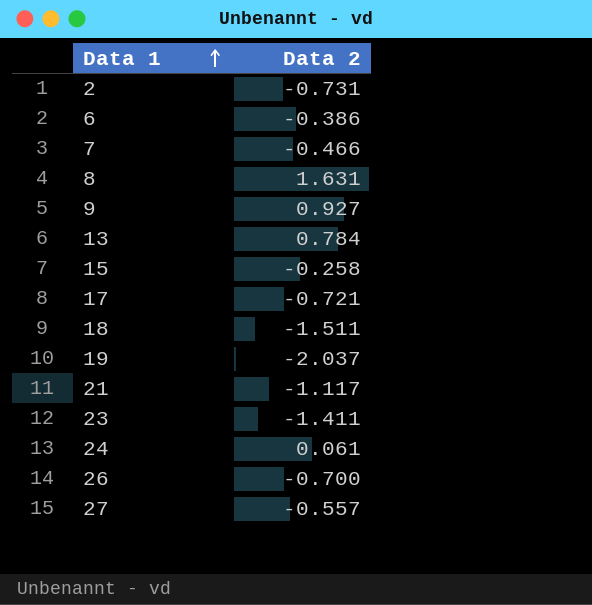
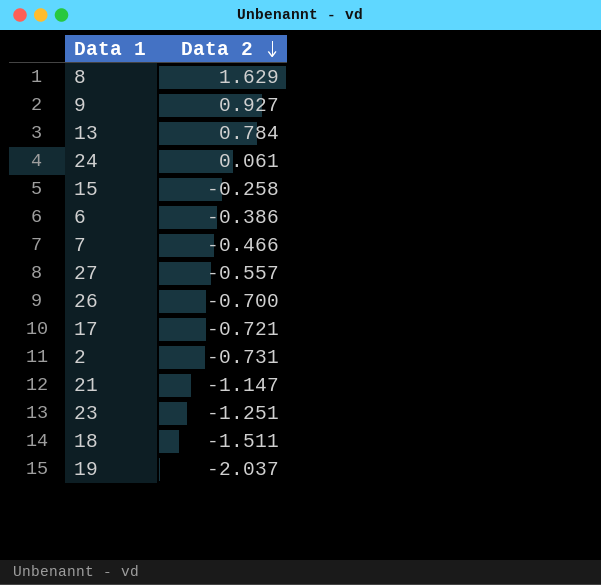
row order: Data 1 ascending -> Data 2 descending
8 | Data 2: 1.631 -> 1.629
21 | Data 2: -1.117 -> -1.147
23 | Data 2: -1.411 -> -1.251

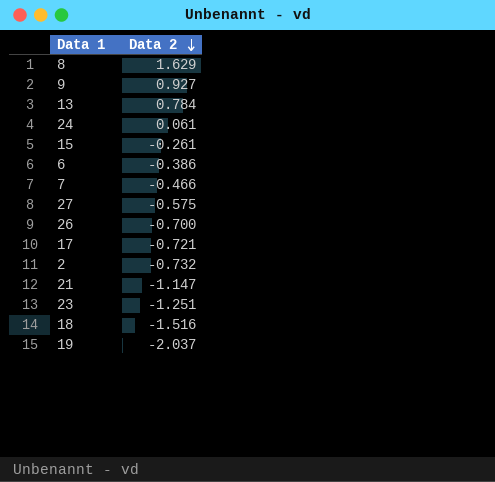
15 | Data 2: -0.258 -> -0.261
27 | Data 2: -0.557 -> -0.575
2 | Data 2: -0.731 -> -0.732
18 | Data 2: -1.511 -> -1.516

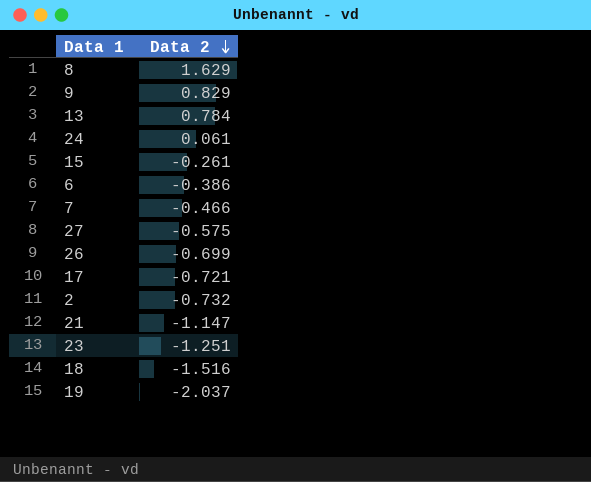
9 | Data 2: 0.927 -> 0.829
26 | Data 2: -0.700 -> -0.699

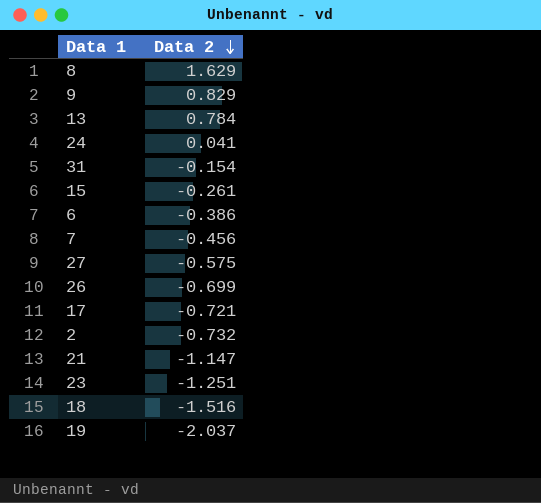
24 | Data 2: 0.061 -> 0.041
row 31: none -> -0.154
7 | Data 2: -0.466 -> -0.456

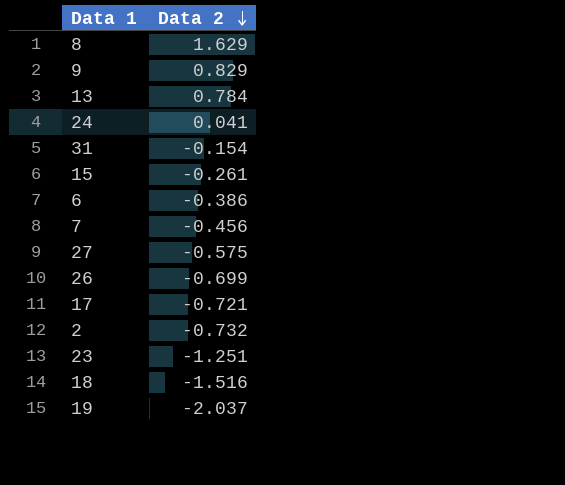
row 21: -1.147 -> none

